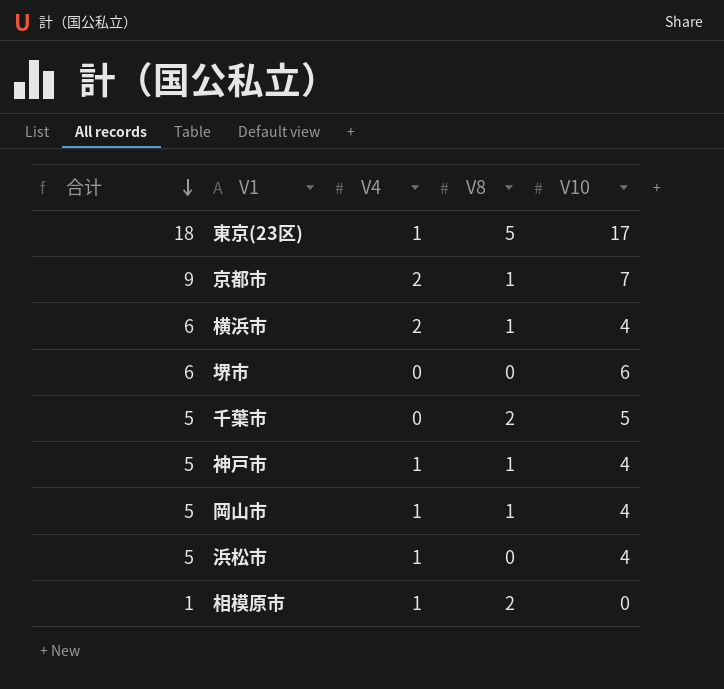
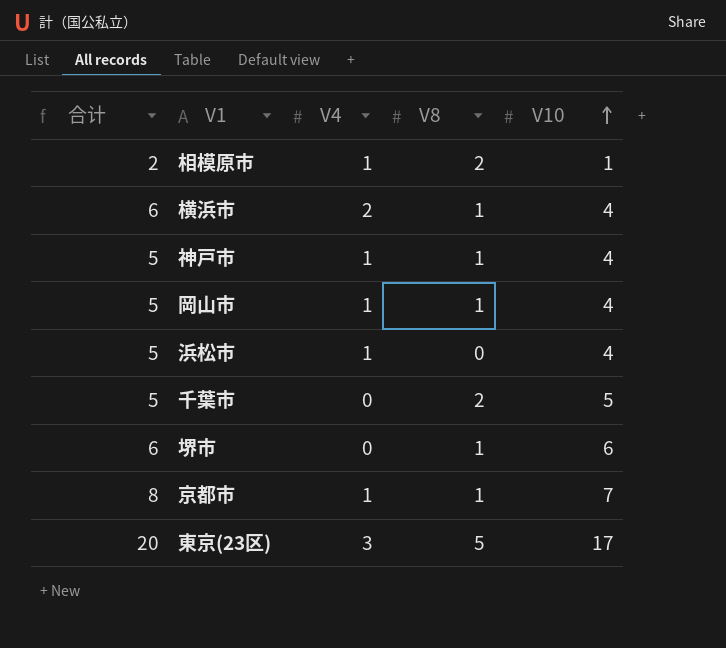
row order: 合计 descending -> V10 ascending
相模原市 | 合计: 1 -> 2
相模原市 | V10: 0 -> 1
堺市 | V8: 0 -> 1
京都市 | 合计: 9 -> 8
京都市 | V4: 2 -> 1
東京(23区) | 合计: 18 -> 20
東京(23区) | V4: 1 -> 3

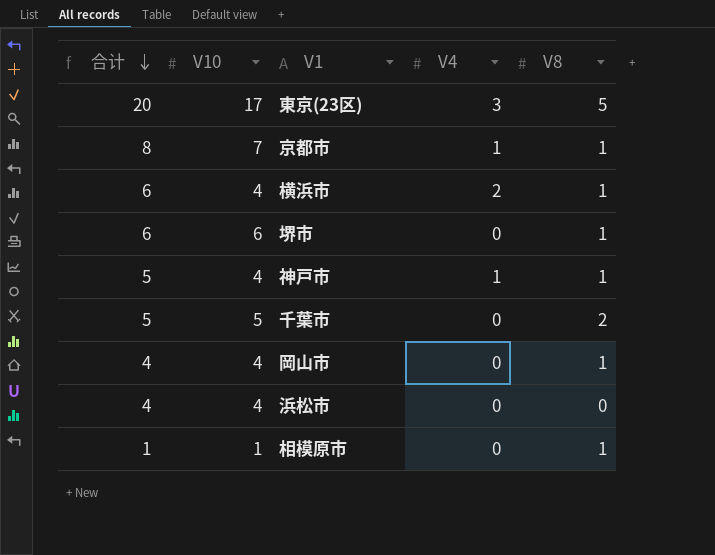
row order: V10 ascending -> 合计 descending
column V10 | position: 5 -> 2
岡山市 | 合计: 5 -> 4
岡山市 | V4: 1 -> 0
浜松市 | 合计: 5 -> 4
浜松市 | V4: 1 -> 0
相模原市 | 合计: 2 -> 1
相模原市 | V4: 1 -> 0
相模原市 | V8: 2 -> 1

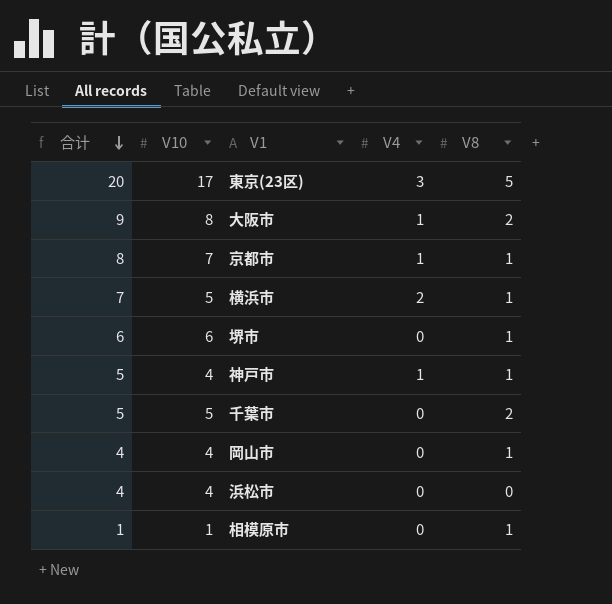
row 大阪市: none -> 9 | 8 | 1 | 2
横浜市 | 合计: 6 -> 7
横浜市 | V10: 4 -> 5

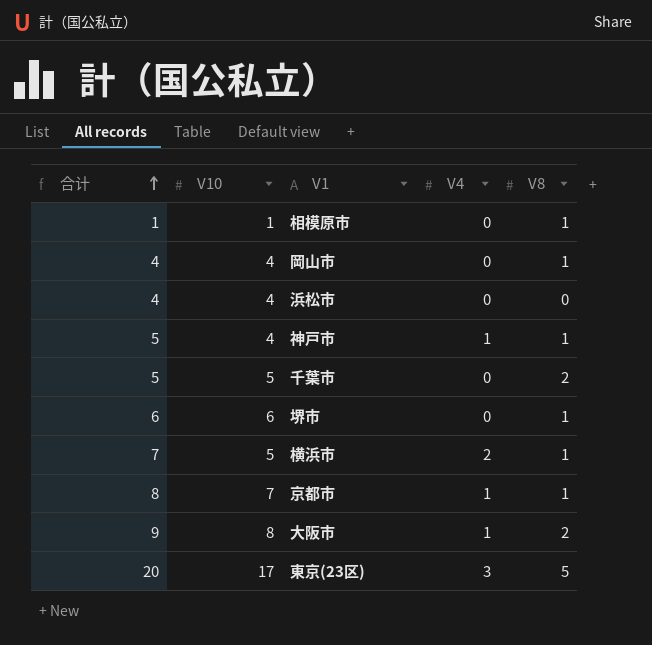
row order: 合计 descending -> 合计 ascending

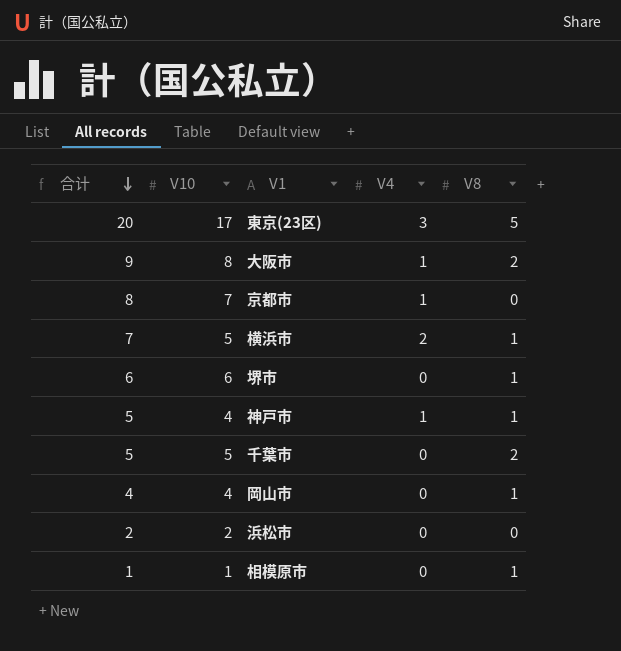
row order: 合计 ascending -> 合计 descending
京都市 | V8: 1 -> 0
浜松市 | 合计: 4 -> 2
浜松市 | V10: 4 -> 2

